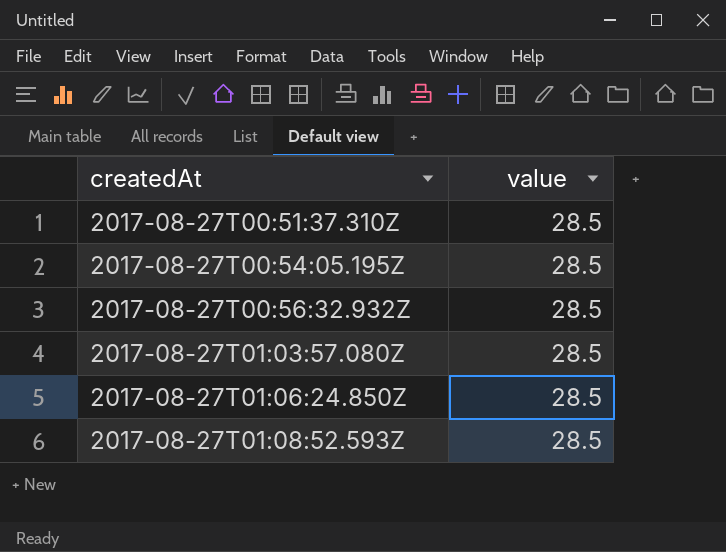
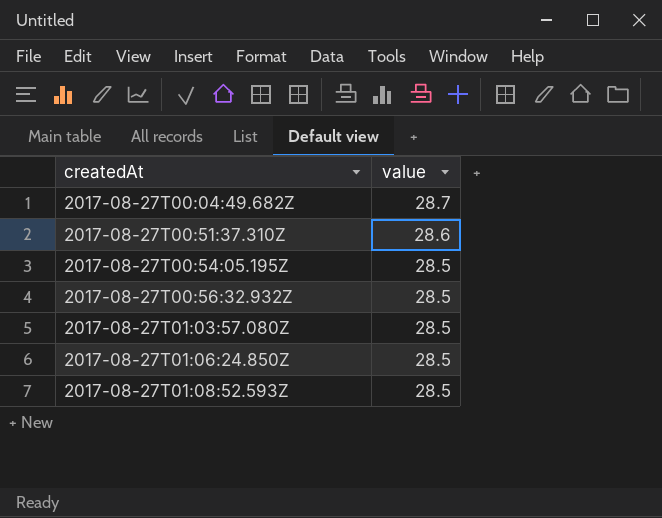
row 2017-08-27T00:04:49.682Z: none -> 28.7
2017-08-27T00:51:37.310Z | value: 28.5 -> 28.6

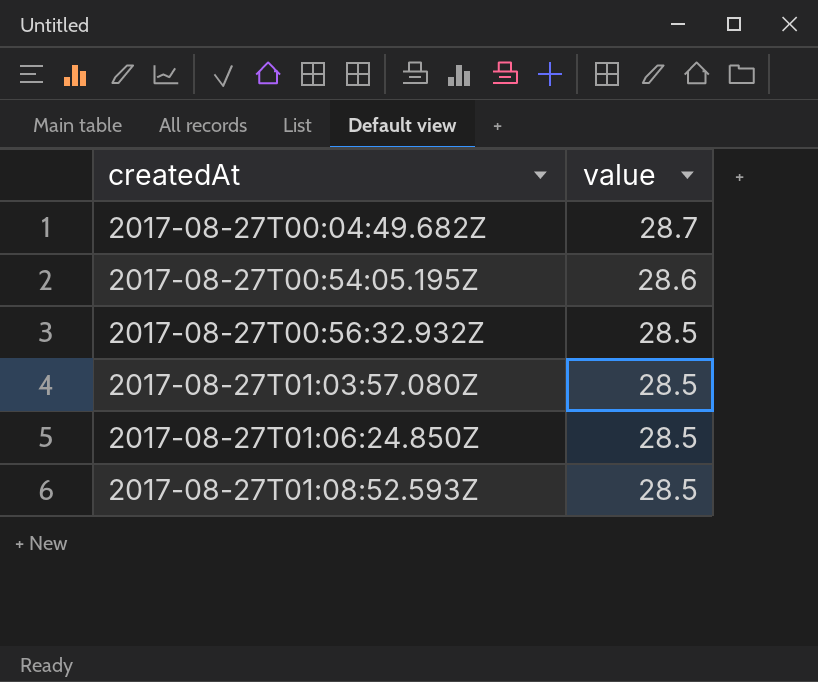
row 2017-08-27T00:51:37.310Z: 28.6 -> none
2017-08-27T00:54:05.195Z | value: 28.5 -> 28.6

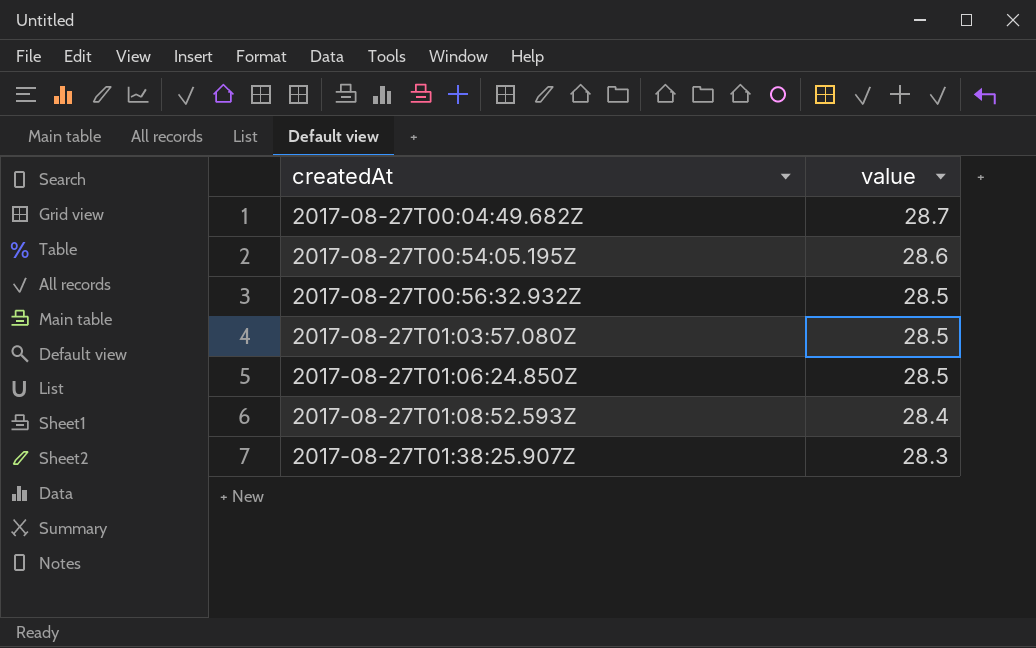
2017-08-27T01:08:52.593Z | value: 28.5 -> 28.4
row 2017-08-27T01:38:25.907Z: none -> 28.3

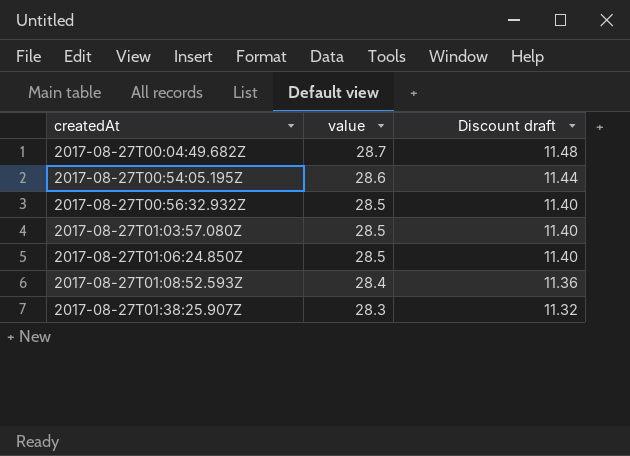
column Discount draft | formula: none -> [value] * 0.4

